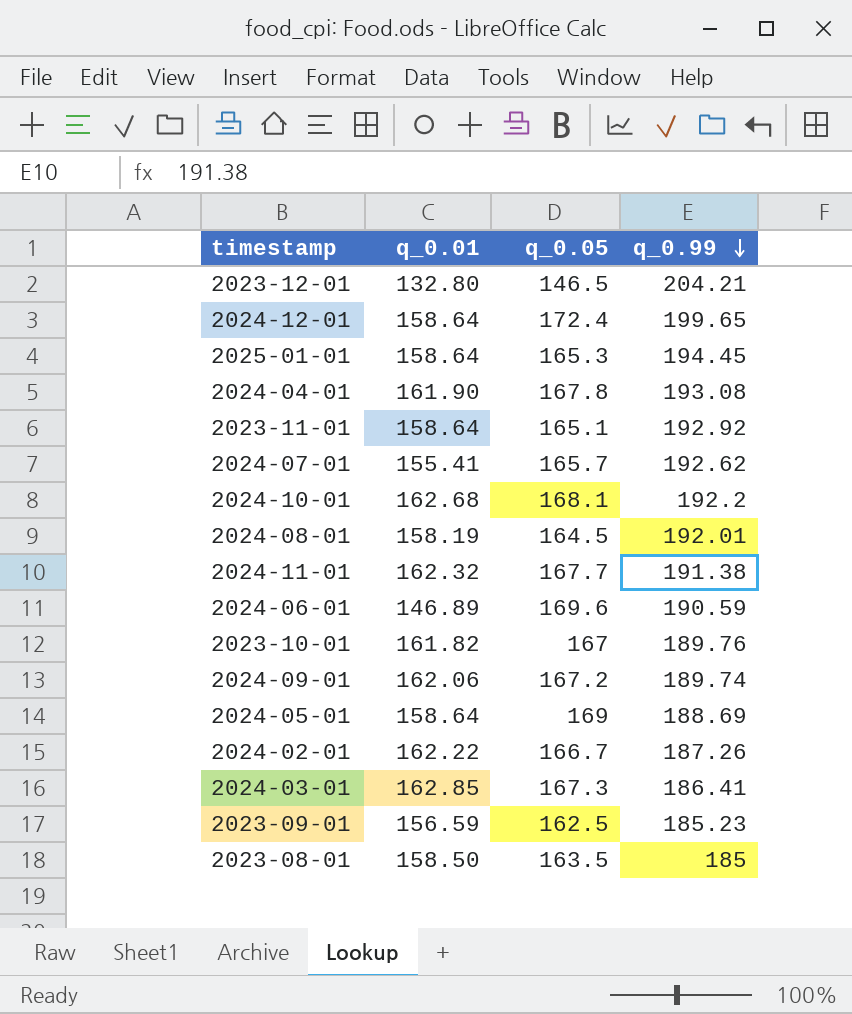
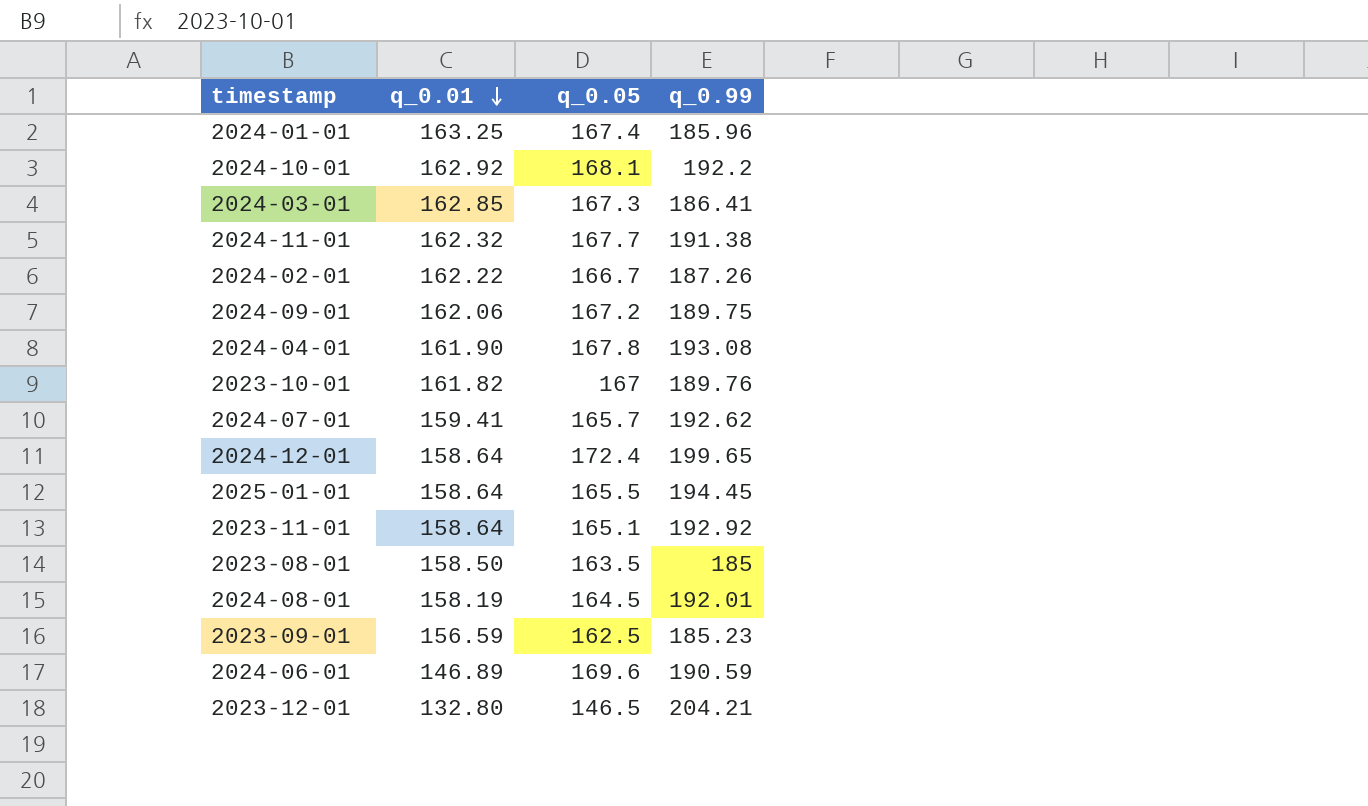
row order: q_0.99 descending -> q_0.01 descending
row 2024-05-01: 158.64 | 169 | 188.69 -> none
row 2024-01-01: none -> 163.25 | 167.4 | 185.96
2024-10-01 | q_0.01: 162.68 -> 162.92
2024-09-01 | q_0.99: 189.74 -> 189.75
2024-07-01 | q_0.01: 155.41 -> 159.41
2025-01-01 | q_0.05: 165.3 -> 165.5

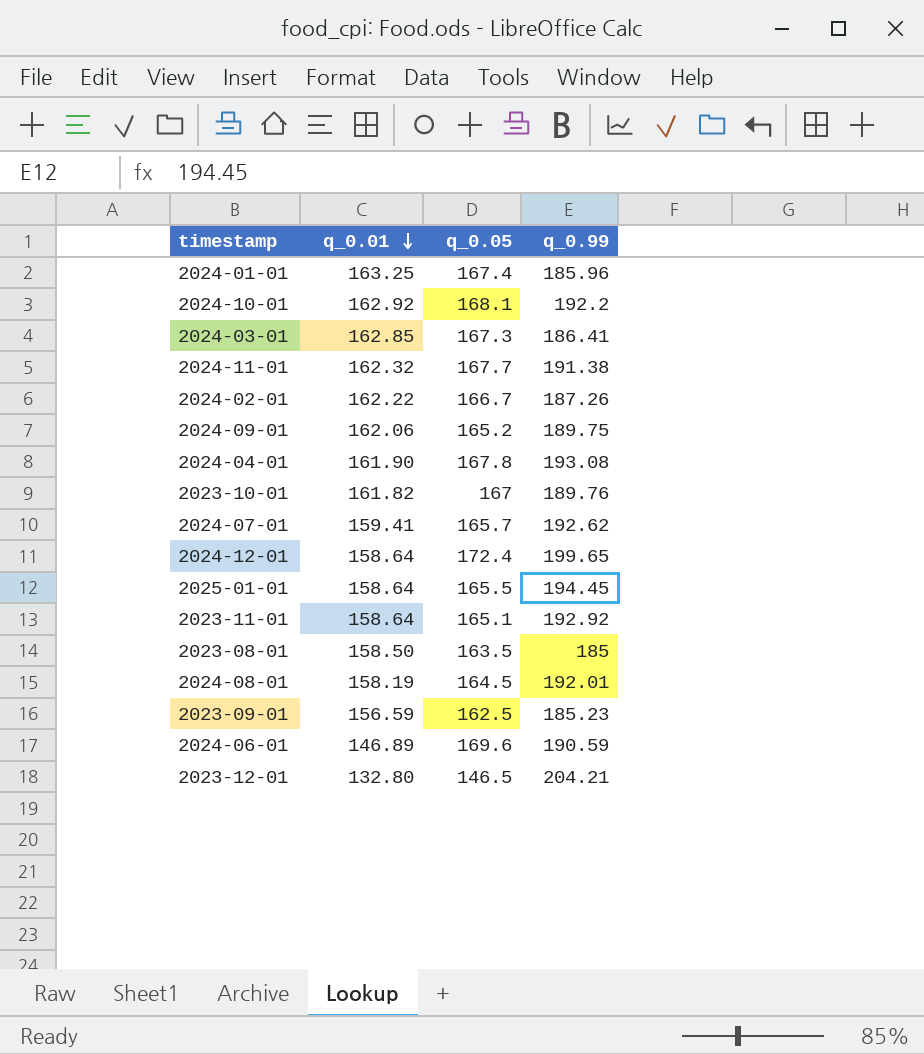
2024-09-01 | q_0.05: 167.2 -> 165.2

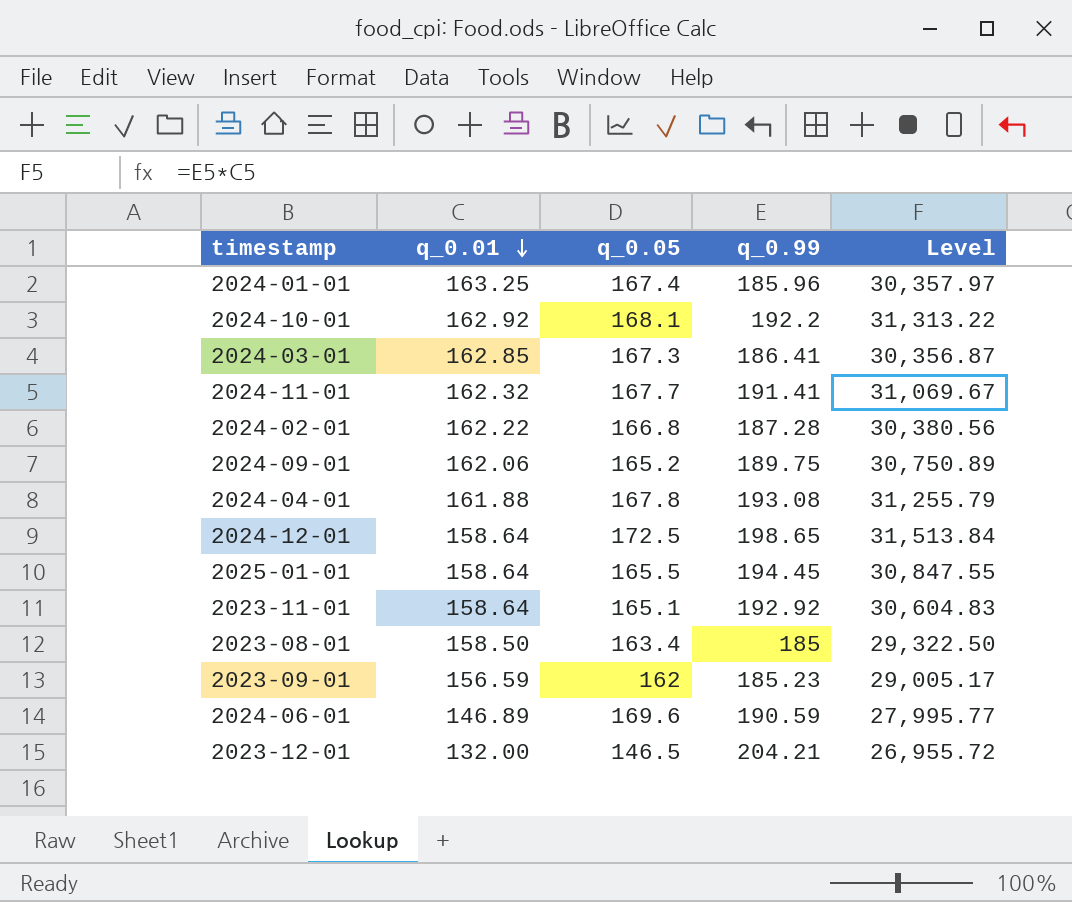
column Level | formula: none -> [q_0.01] * [q_0.99]
row 2023-10-01: 161.82 | 167 | 189.76 -> none
row 2024-07-01: 159.41 | 165.7 | 192.62 -> none
row 2024-08-01: 158.19 | 164.5 | 192.01 -> none
2024-11-01 | q_0.99: 191.38 -> 191.41
2024-02-01 | q_0.05: 166.7 -> 166.8
2024-02-01 | q_0.99: 187.26 -> 187.28
2024-04-01 | q_0.01: 161.90 -> 161.88
2024-12-01 | q_0.05: 172.4 -> 172.5
2024-12-01 | q_0.99: 199.65 -> 198.65
2023-08-01 | q_0.05: 163.5 -> 163.4
2023-09-01 | q_0.05: 162.5 -> 162
2023-12-01 | q_0.01: 132.80 -> 132.00

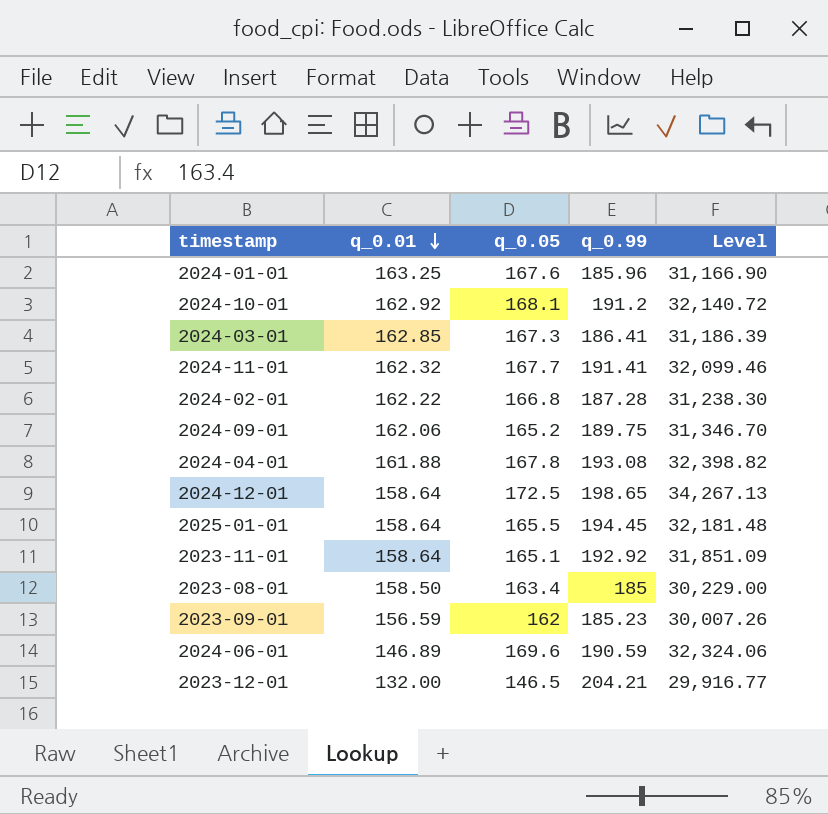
column Level | formula: [q_0.01] * [q_0.99] -> [q_0.05] * [q_0.99]
2024-01-01 | q_0.05: 167.4 -> 167.6
2024-10-01 | q_0.99: 192.2 -> 191.2

